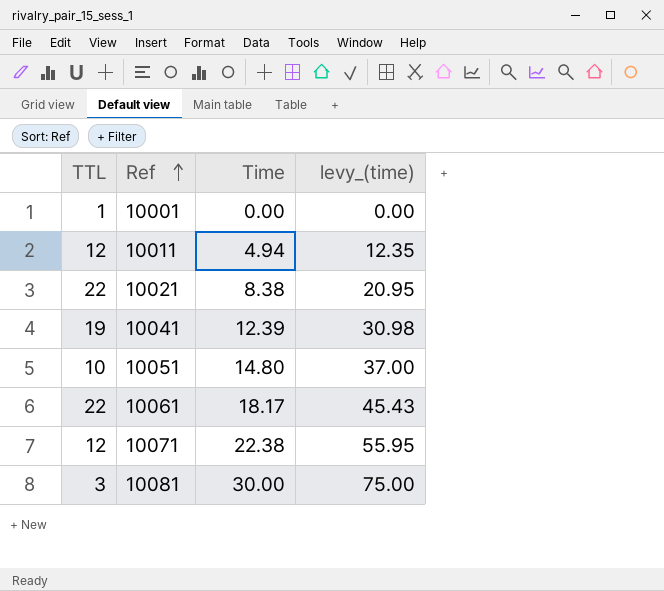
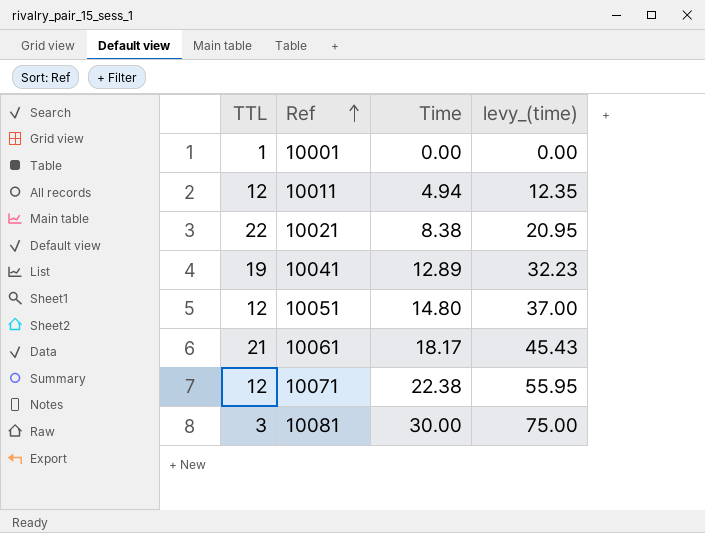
10041 | Time: 12.39 -> 12.89
10041 | levy_(time): 30.98 -> 32.23
10051 | TTL: 10 -> 12
10061 | TTL: 22 -> 21

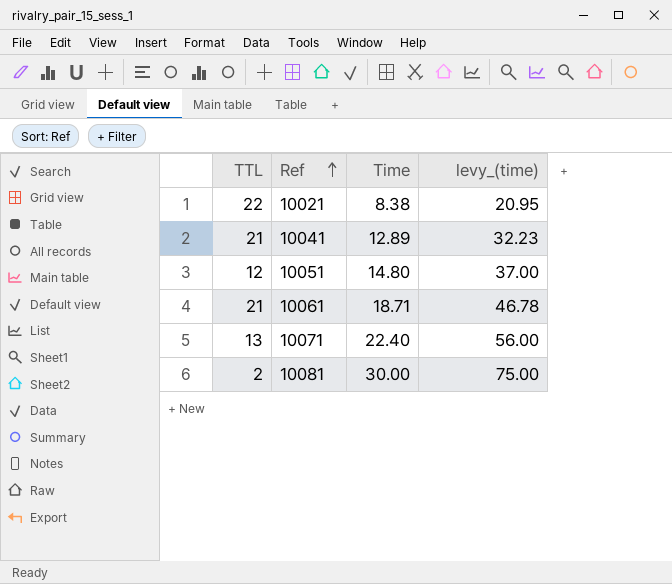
row 10001: 1 | 0.00 | 0.00 -> none
row 10011: 12 | 4.94 | 12.35 -> none
10041 | TTL: 19 -> 21
10061 | Time: 18.17 -> 18.71
10061 | levy_(time): 45.43 -> 46.78
10071 | TTL: 12 -> 13
10071 | Time: 22.38 -> 22.40
10071 | levy_(time): 55.95 -> 56.00
10081 | TTL: 3 -> 2

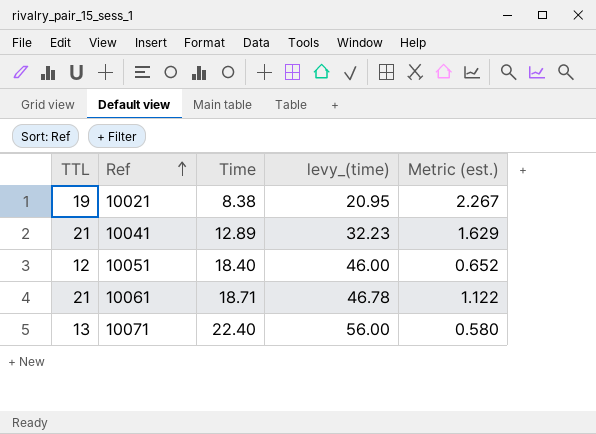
column Metric (est.) | formula: none -> [TTL] / [Time]
row 10081: 2 | 30.00 | 75.00 -> none
10021 | TTL: 22 -> 19
10051 | Time: 14.80 -> 18.40
10051 | levy_(time): 37.00 -> 46.00

